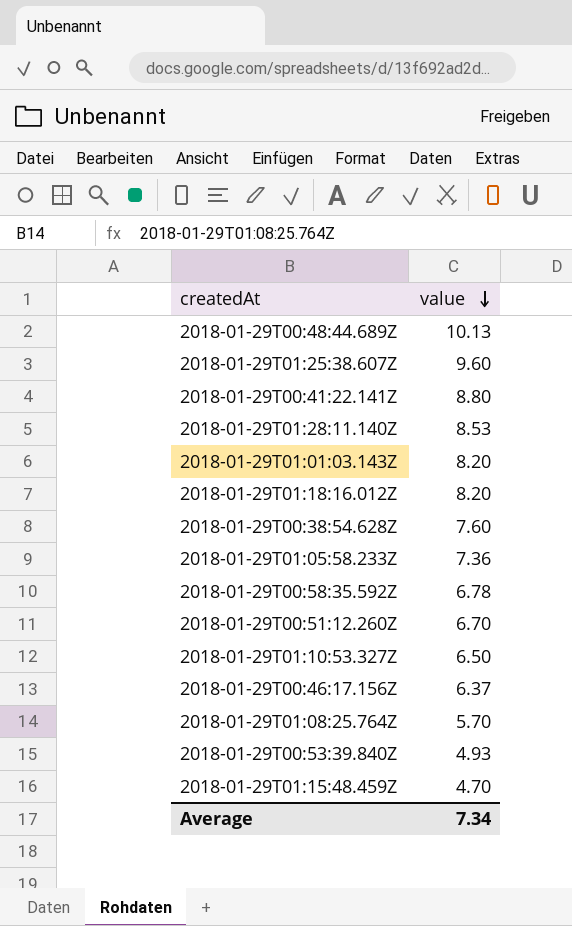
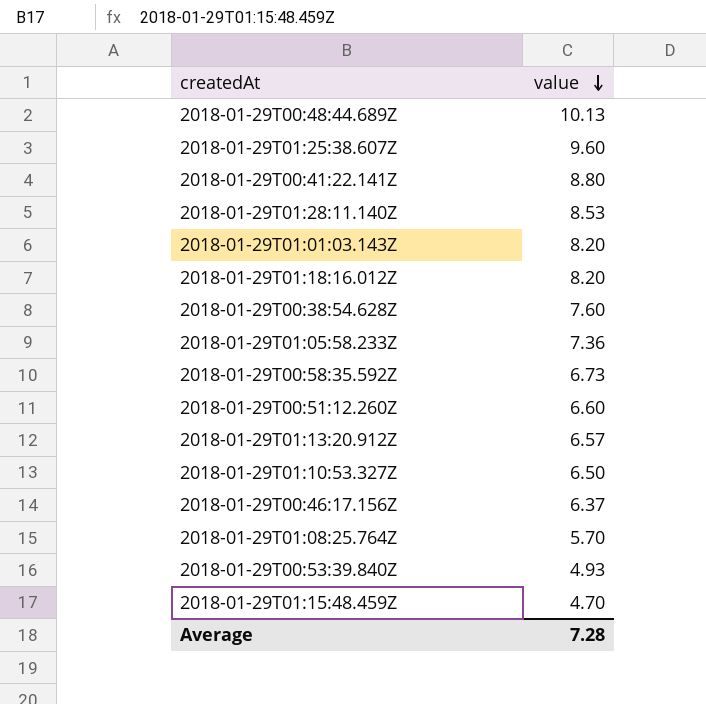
2018-01-29T00:58:35.592Z | value: 6.78 -> 6.73
2018-01-29T00:51:12.260Z | value: 6.70 -> 6.60
row 2018-01-29T01:13:20.912Z: none -> 6.57
Average | value: 7.34 -> 7.28

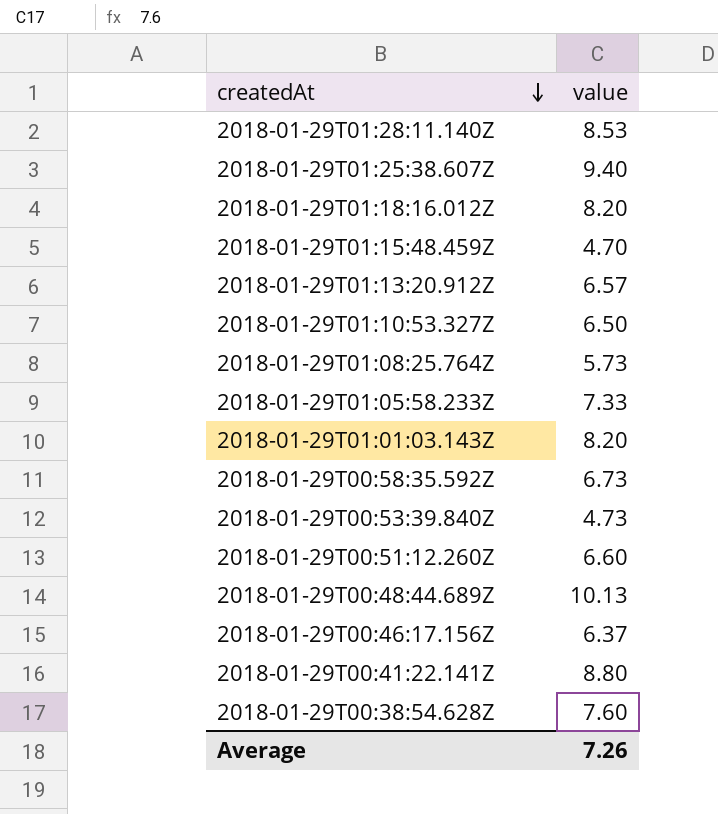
row order: value descending -> createdAt descending
2018-01-29T01:25:38.607Z | value: 9.60 -> 9.40
2018-01-29T01:08:25.764Z | value: 5.70 -> 5.73
2018-01-29T01:05:58.233Z | value: 7.36 -> 7.33
2018-01-29T00:53:39.840Z | value: 4.93 -> 4.73
Average | value: 7.28 -> 7.26

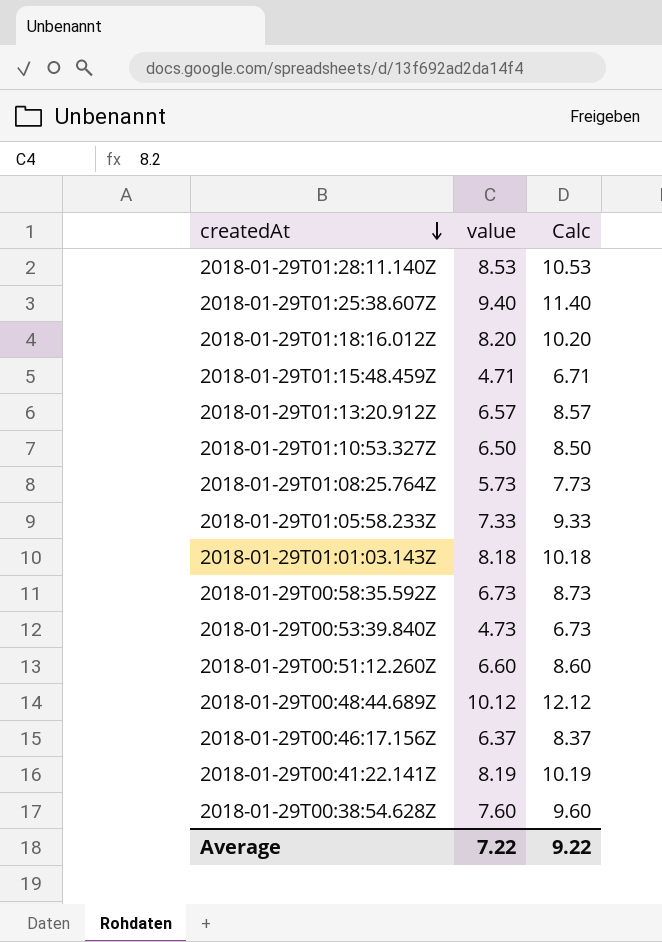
column Calc | formula: none -> [value] + 2
2018-01-29T01:15:48.459Z | value: 4.70 -> 4.71
2018-01-29T01:01:03.143Z | value: 8.20 -> 8.18
2018-01-29T00:48:44.689Z | value: 10.13 -> 10.12
2018-01-29T00:41:22.141Z | value: 8.80 -> 8.19
Average | value: 7.26 -> 7.22

